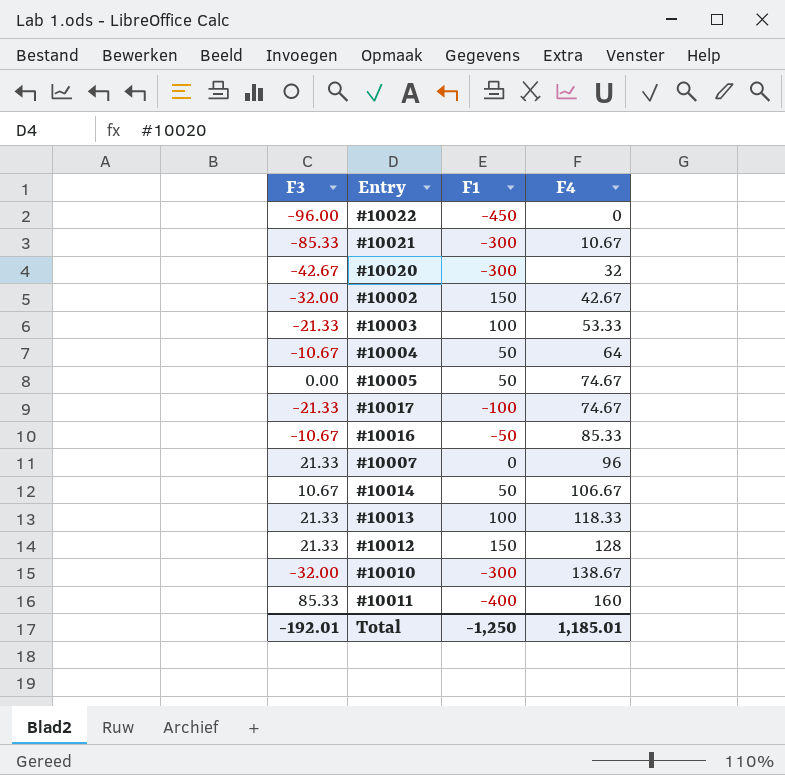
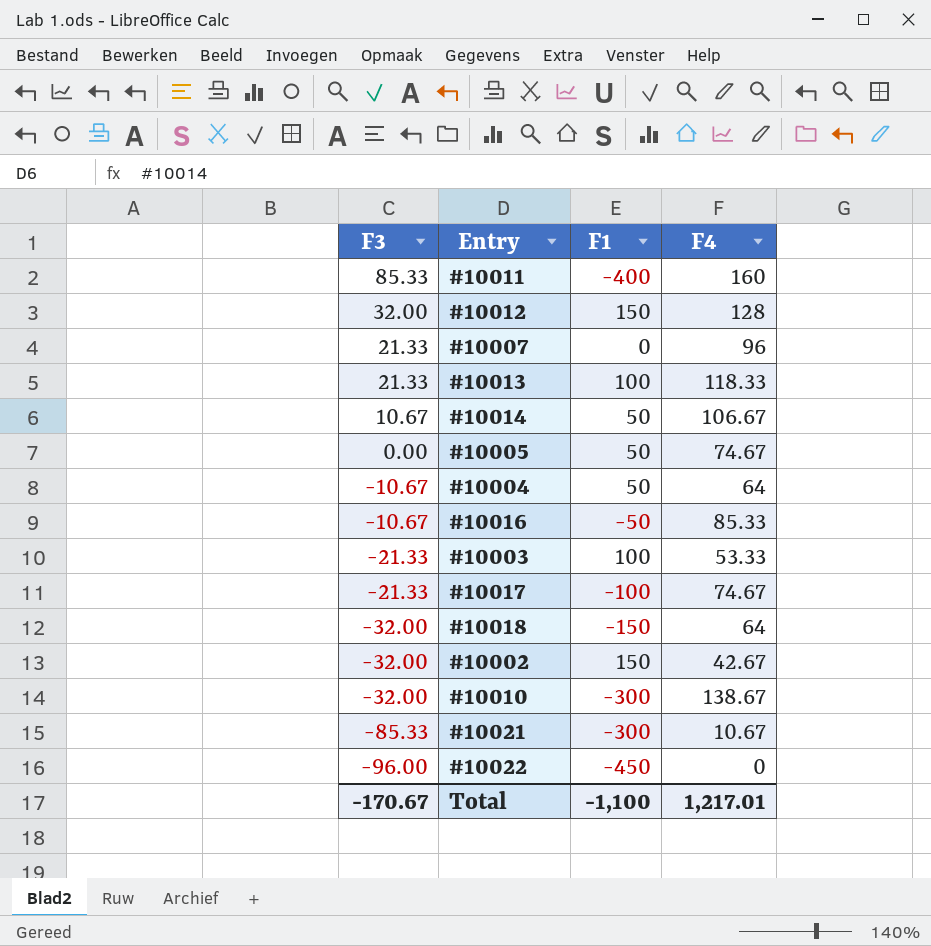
row order: F4 ascending -> F3 descending
row #10020: -42.67 | -300 | 32 -> none
#10012 | F3: 21.33 -> 32.00
row #10018: none -> -32.00 | -150 | 64
Total | F3: -192.01 -> -170.67
Total | F1: -1,250 -> -1,100
Total | F4: 1,185.01 -> 1,217.01

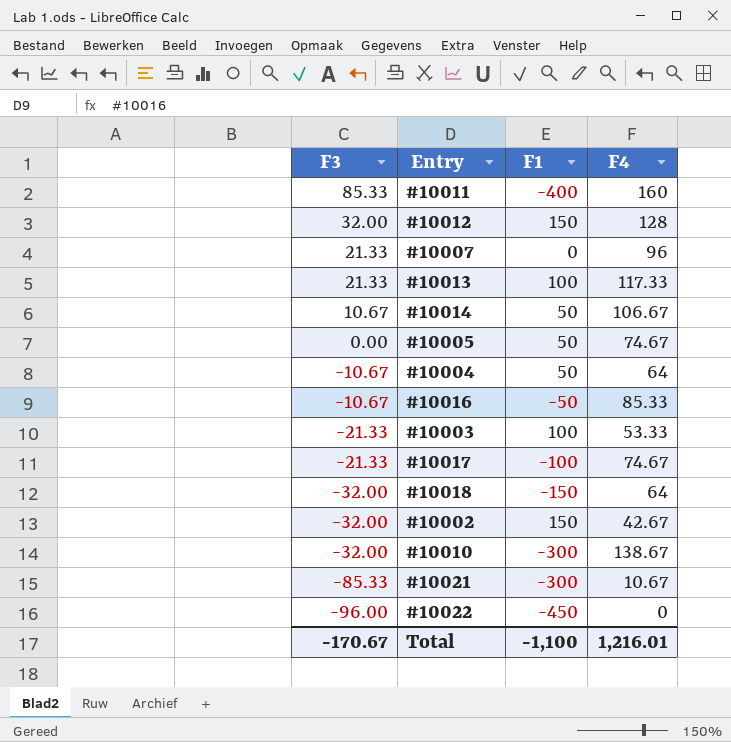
#10013 | F4: 118.33 -> 117.33
Total | F4: 1,217.01 -> 1,216.01

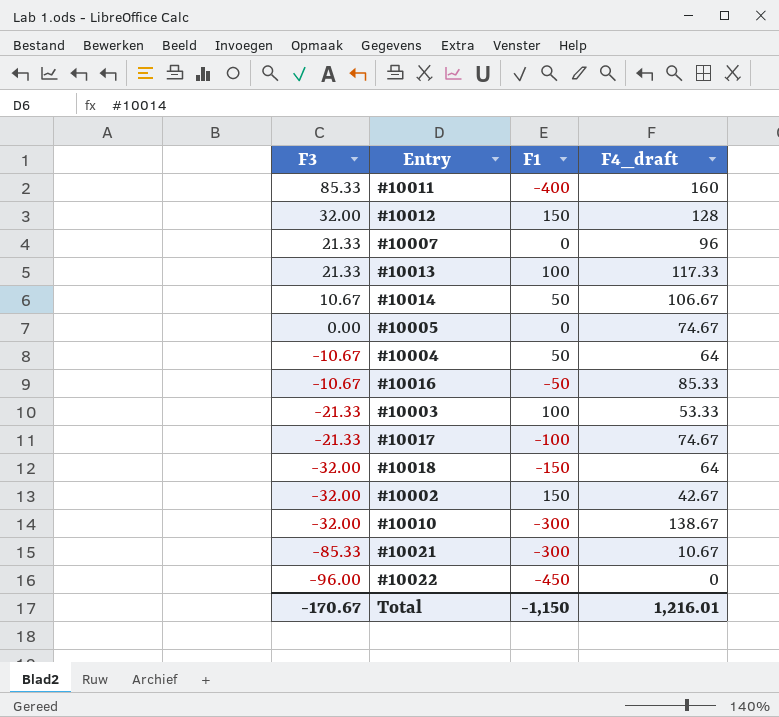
column name: F4 -> F4_draft
#10005 | F1: 50 -> 0
Total | F1: -1,100 -> -1,150

